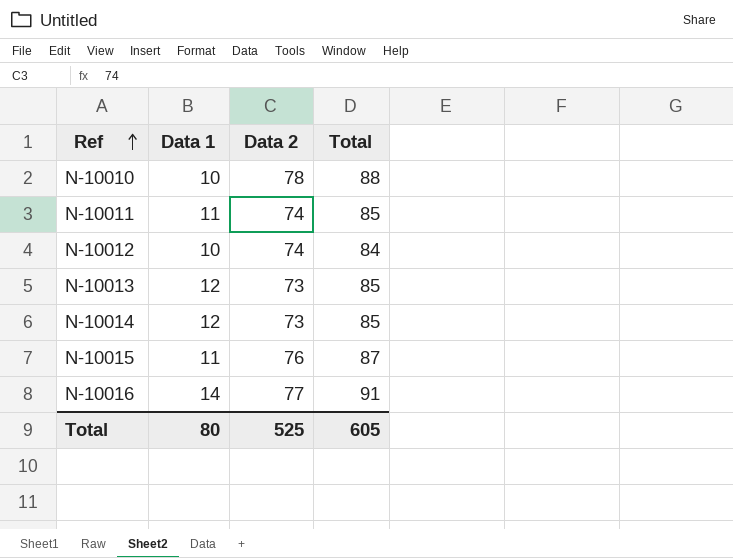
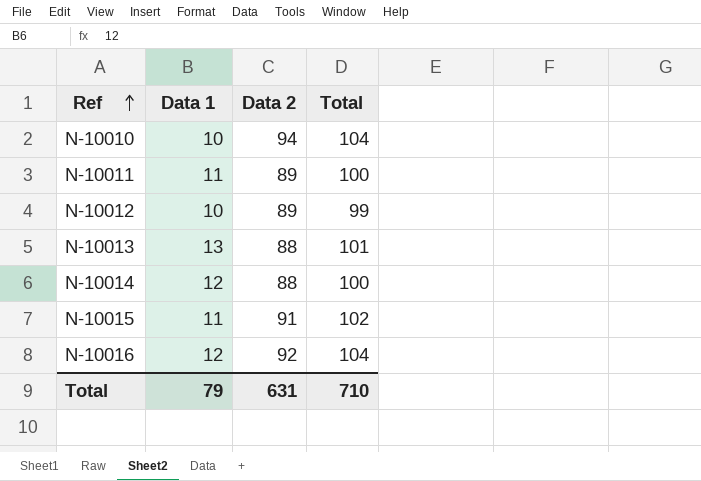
N-10010 | Data 2: 78 -> 94
N-10010 | Total: 88 -> 104
N-10011 | Data 2: 74 -> 89
N-10011 | Total: 85 -> 100
N-10012 | Data 2: 74 -> 89
N-10012 | Total: 84 -> 99
N-10013 | Data 1: 12 -> 13
N-10013 | Data 2: 73 -> 88
N-10013 | Total: 85 -> 101
N-10014 | Data 2: 73 -> 88
N-10014 | Total: 85 -> 100
N-10015 | Data 2: 76 -> 91
N-10015 | Total: 87 -> 102
N-10016 | Data 1: 14 -> 12
N-10016 | Data 2: 77 -> 92
N-10016 | Total: 91 -> 104
Total | Data 1: 80 -> 79
Total | Data 2: 525 -> 631
Total | Total: 605 -> 710

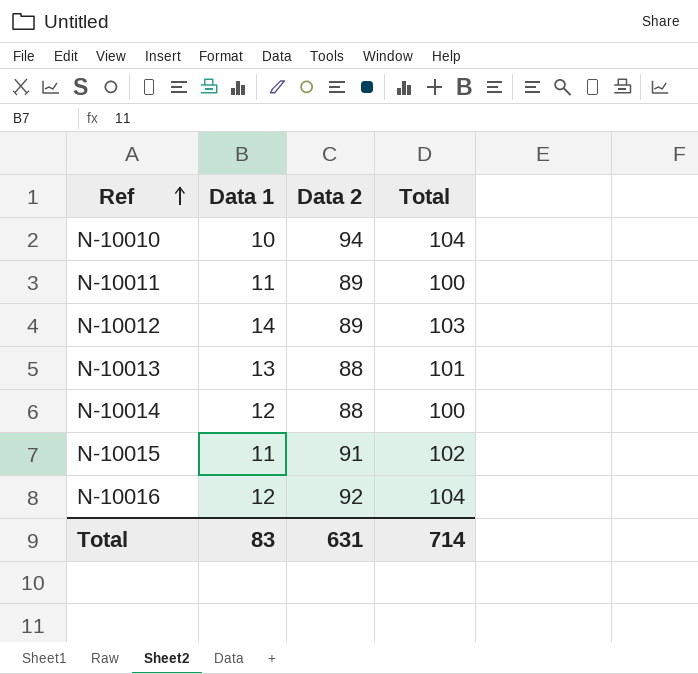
N-10012 | Data 1: 10 -> 14
N-10012 | Total: 99 -> 103
Total | Data 1: 79 -> 83
Total | Total: 710 -> 714

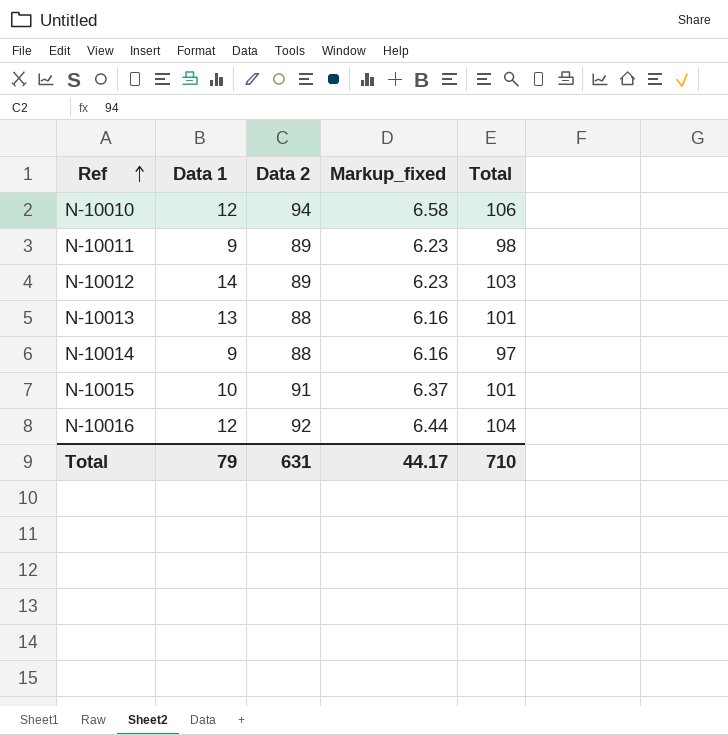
column Markup_fixed | formula: none -> [Data 2] * 0.07
N-10010 | Data 1: 10 -> 12
N-10010 | Total: 104 -> 106
N-10011 | Data 1: 11 -> 9
N-10011 | Total: 100 -> 98
N-10014 | Data 1: 12 -> 9
N-10014 | Total: 100 -> 97
N-10015 | Data 1: 11 -> 10
N-10015 | Total: 102 -> 101
Total | Data 1: 83 -> 79
Total | Total: 714 -> 710

